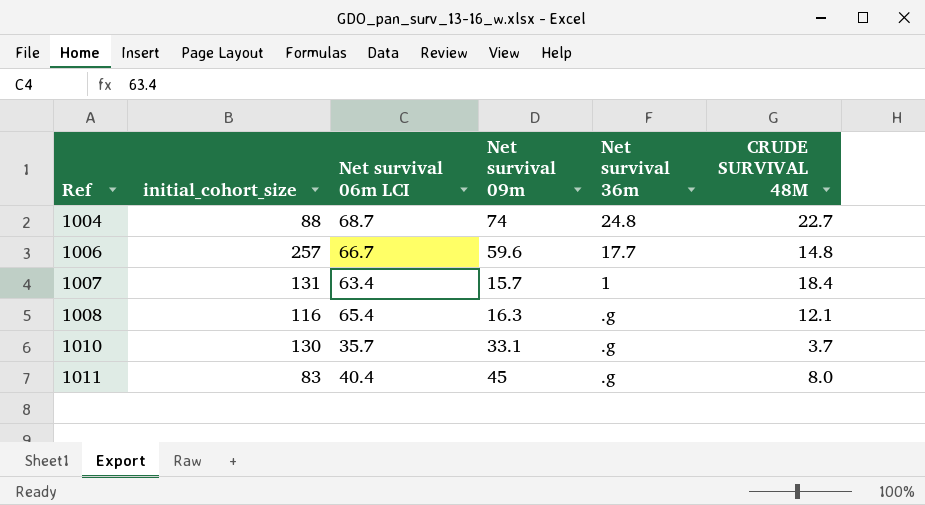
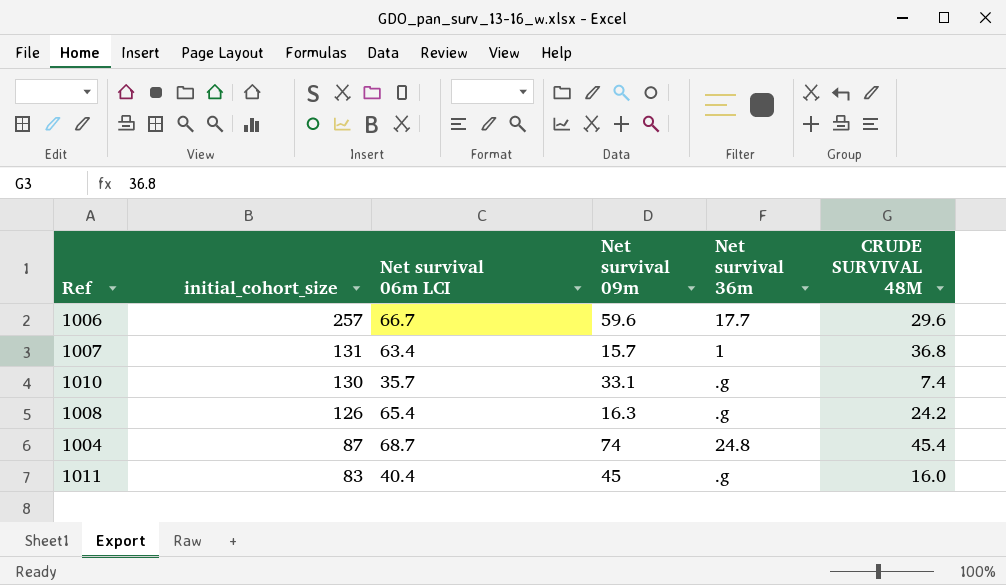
row order: Ref ascending -> initial_cohort_size descending
1006 | CRUDE SURVIVAL 48M: 14.8 -> 29.6
1007 | CRUDE SURVIVAL 48M: 18.4 -> 36.8
1010 | CRUDE SURVIVAL 48M: 3.7 -> 7.4
1008 | initial_cohort_size: 116 -> 126
1008 | CRUDE SURVIVAL 48M: 12.1 -> 24.2
1004 | initial_cohort_size: 88 -> 87
1004 | CRUDE SURVIVAL 48M: 22.7 -> 45.4
1011 | CRUDE SURVIVAL 48M: 8.0 -> 16.0

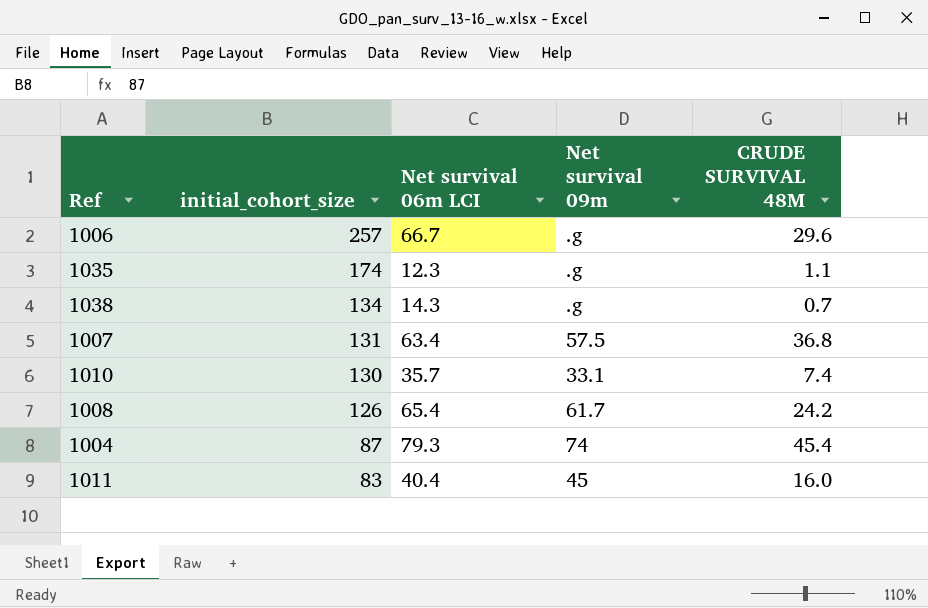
column Net survival 36m | position: 5 -> none
1006 | Net survival 09m: 59.6 -> .g
row 1035: none -> 174 | 12.3 | .g | 1.1
row 1038: none -> 134 | 14.3 | .g | 0.7
1007 | Net survival 09m: 15.7 -> 57.5
1008 | Net survival 09m: 16.3 -> 61.7
1004 | Net survival 06m LCI: 68.7 -> 79.3

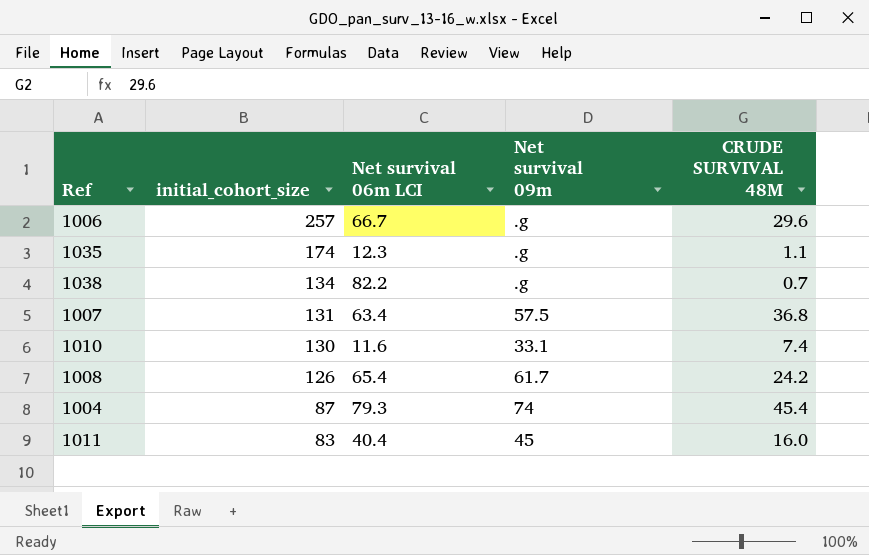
1038 | Net survival 06m LCI: 14.3 -> 82.2
1010 | Net survival 06m LCI: 35.7 -> 11.6

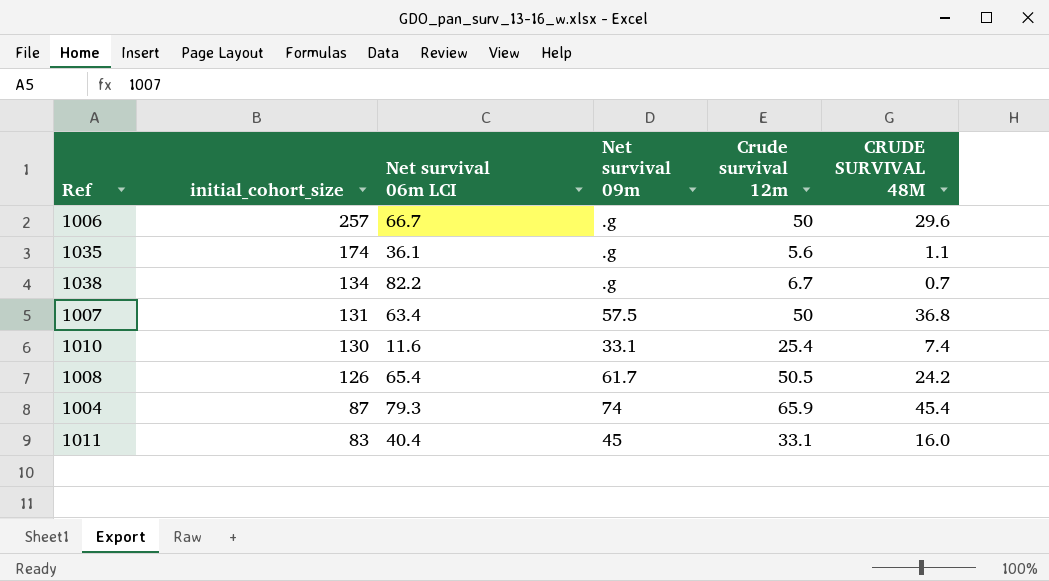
column Crude survival 12m | position: none -> 5
1035 | Net survival 06m LCI: 12.3 -> 36.1

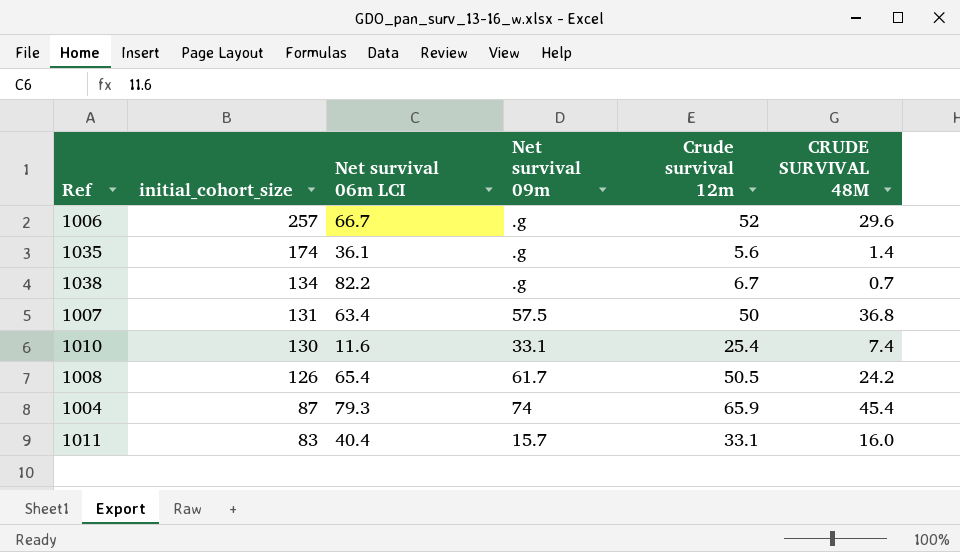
1006 | Crude survival 12m: 50 -> 52
1035 | CRUDE SURVIVAL 48M: 1.1 -> 1.4
1011 | Net survival 09m: 45 -> 15.7

